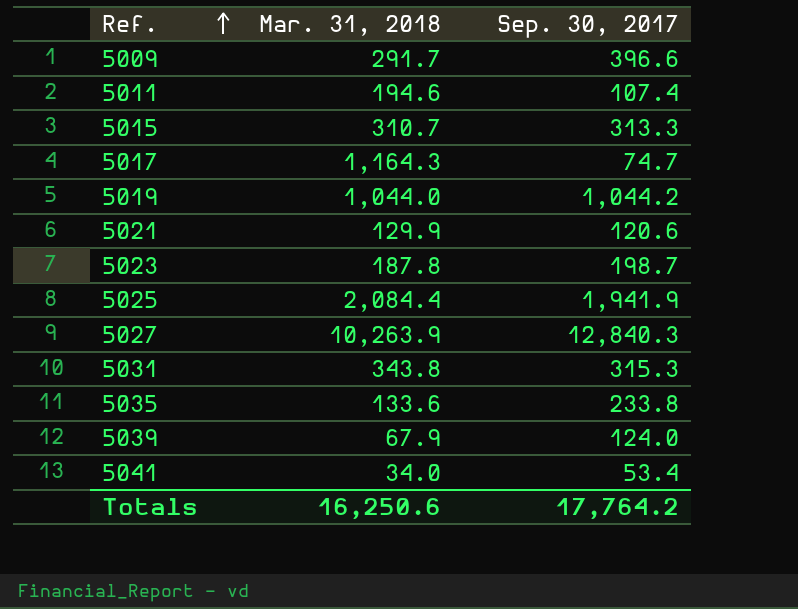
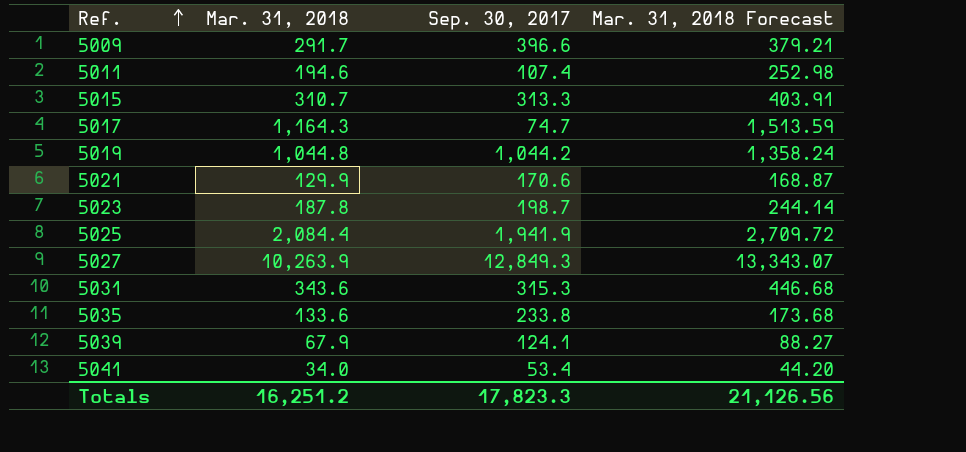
column Mar. 31, 2018 Forecast | formula: none -> [Mar. 31, 2018] * 1.3
5019 | Mar. 31, 2018: 1,044.0 -> 1,044.8
5021 | Sep. 30, 2017: 120.6 -> 170.6
5027 | Sep. 30, 2017: 12,840.3 -> 12,849.3
5031 | Mar. 31, 2018: 343.8 -> 343.6
5039 | Sep. 30, 2017: 124.0 -> 124.1
Totals | Mar. 31, 2018: 16,250.6 -> 16,251.2
Totals | Sep. 30, 2017: 17,764.2 -> 17,823.3

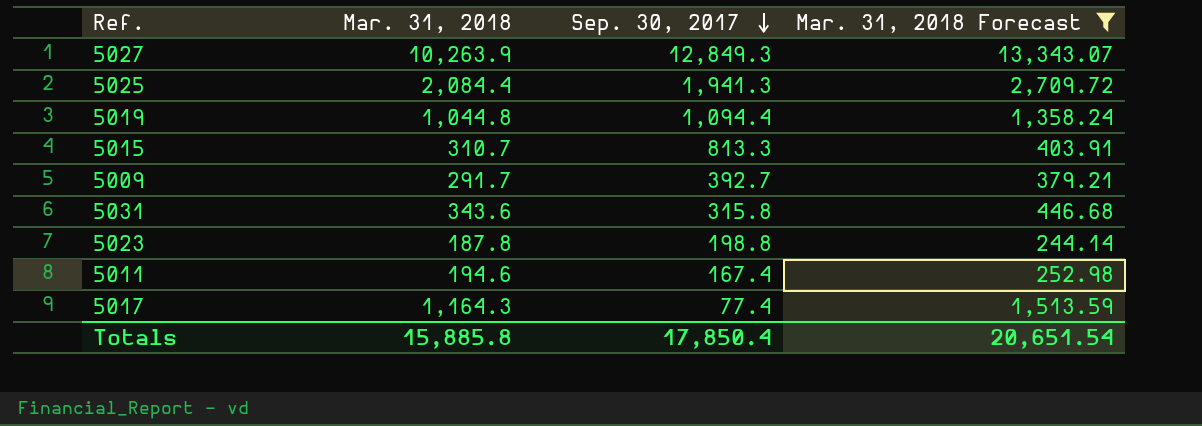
filter: none -> Mar. 31, 2018 Forecast >= 244.14
row order: Ref. ascending -> Sep. 30, 2017 descending
5025 | Sep. 30, 2017: 1,941.9 -> 1,941.3
5019 | Sep. 30, 2017: 1,044.2 -> 1,094.4
5015 | Sep. 30, 2017: 313.3 -> 813.3
5009 | Sep. 30, 2017: 396.6 -> 392.7
5031 | Sep. 30, 2017: 315.3 -> 315.8
5023 | Sep. 30, 2017: 198.7 -> 198.8
5011 | Sep. 30, 2017: 107.4 -> 167.4
5017 | Sep. 30, 2017: 74.7 -> 77.4
Totals | Mar. 31, 2018: 16,251.2 -> 15,885.8
Totals | Sep. 30, 2017: 17,823.3 -> 17,850.4
Totals | Mar. 31, 2018 Forecast: 21,126.56 -> 20,651.54

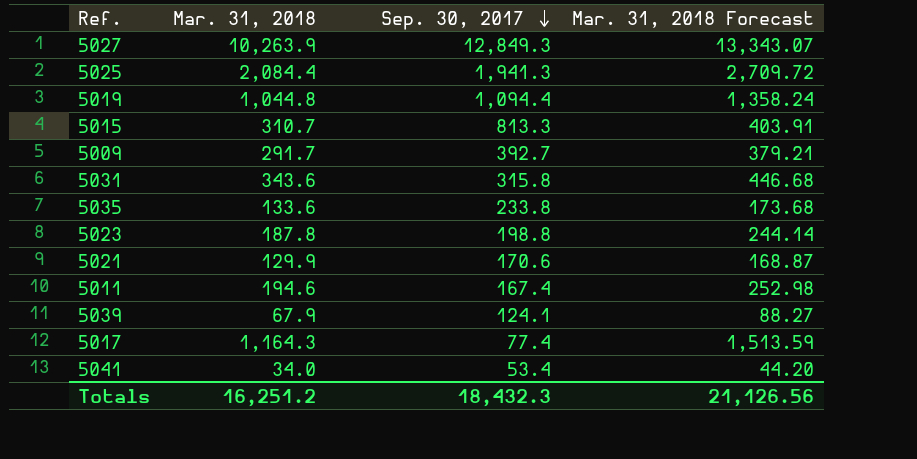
filter: Mar. 31, 2018 Forecast >= 244.14 -> none
Totals | Mar. 31, 2018: 15,885.8 -> 16,251.2
Totals | Sep. 30, 2017: 17,850.4 -> 18,432.3
Totals | Mar. 31, 2018 Forecast: 20,651.54 -> 21,126.56

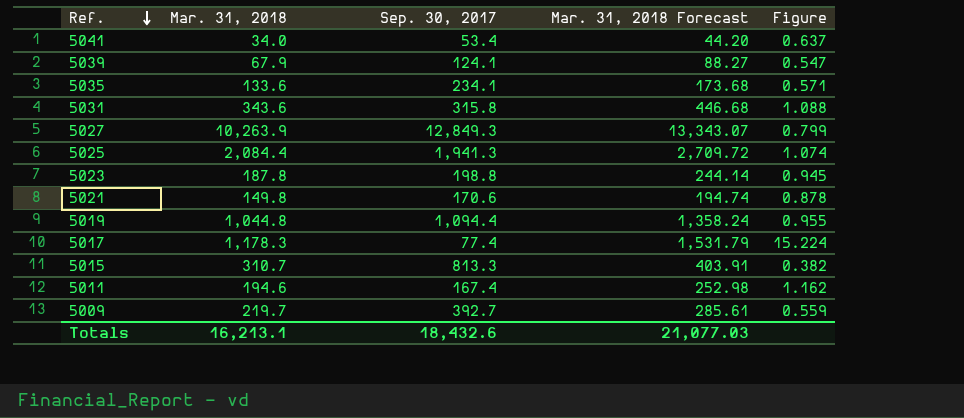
row order: Sep. 30, 2017 descending -> Ref. descending
column Figure | formula: none -> [Mar. 31, 2018] / [Sep. 30, 2017]
5035 | Sep. 30, 2017: 233.8 -> 234.1
5021 | Mar. 31, 2018: 129.9 -> 149.8
5021 | Mar. 31, 2018 Forecast: 168.87 -> 194.74
5017 | Mar. 31, 2018: 1,164.3 -> 1,178.3
5017 | Mar. 31, 2018 Forecast: 1,513.59 -> 1,531.79
5009 | Mar. 31, 2018: 291.7 -> 219.7
5009 | Mar. 31, 2018 Forecast: 379.21 -> 285.61
Totals | Mar. 31, 2018: 16,251.2 -> 16,213.1
Totals | Sep. 30, 2017: 18,432.3 -> 18,432.6
Totals | Mar. 31, 2018 Forecast: 21,126.56 -> 21,077.03

